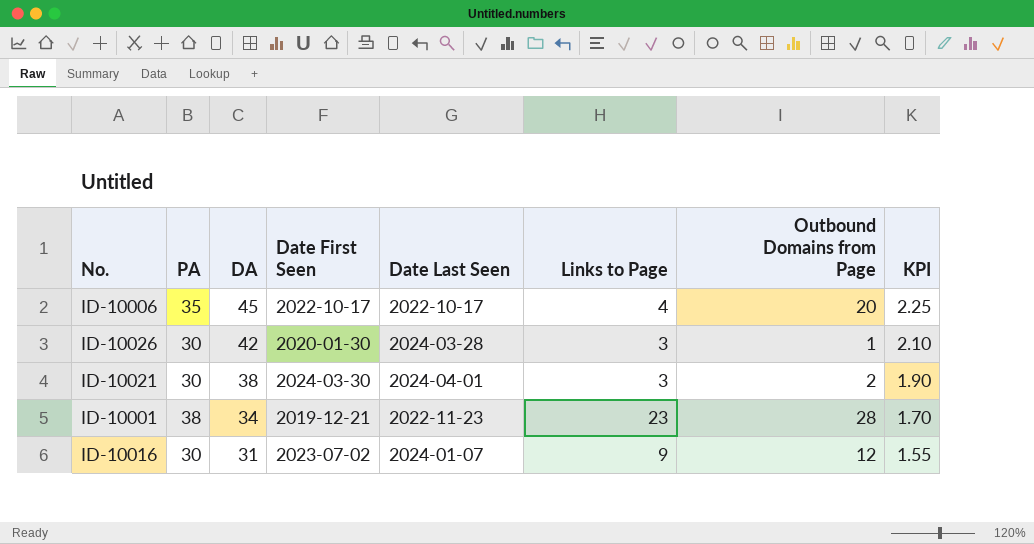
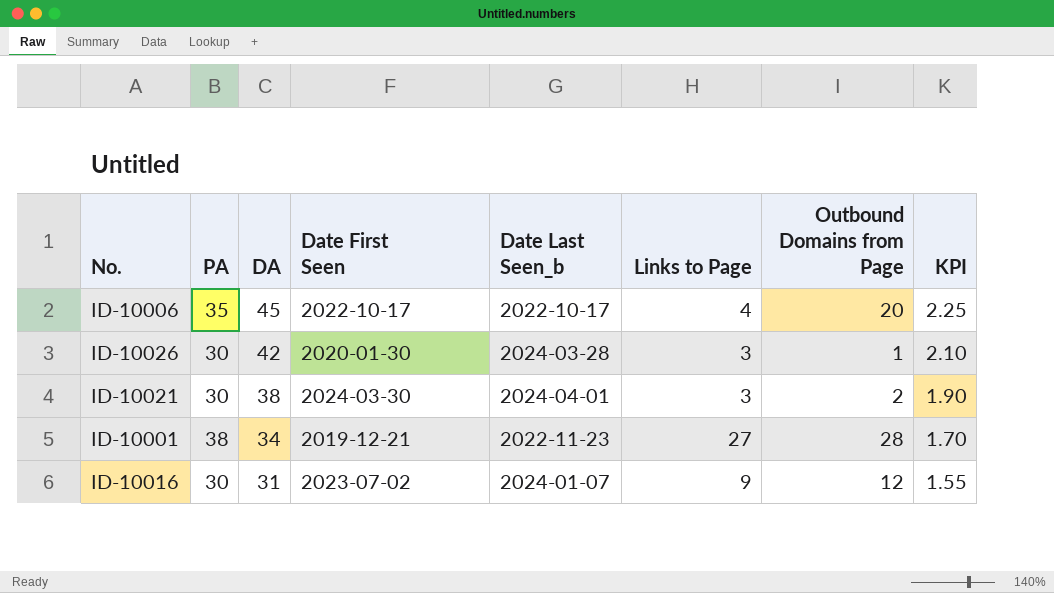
column name: Date Last Seen -> Date Last Seen_b
ID-10001 | Links to Page: 23 -> 27

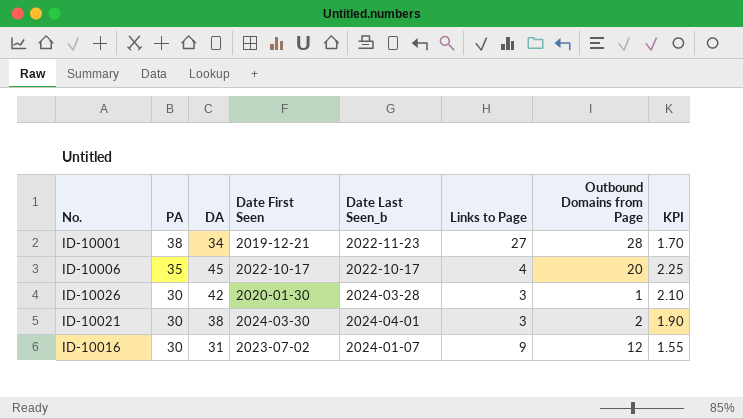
row order: DA descending -> PA descending

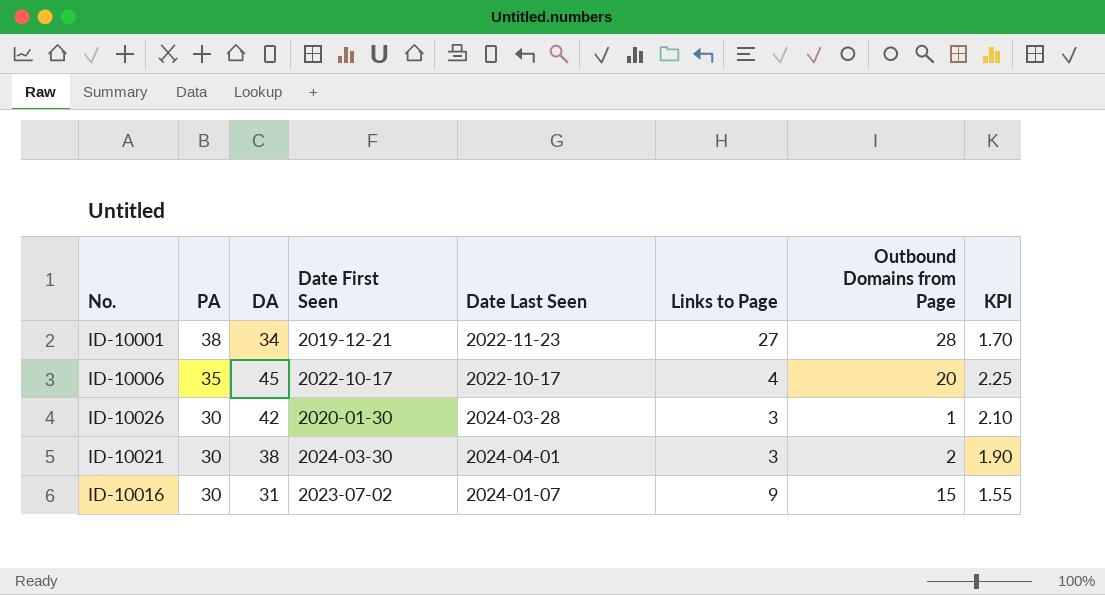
column name: Date Last Seen_b -> Date Last Seen
ID-10016 | Outbound Domains from Page: 12 -> 15

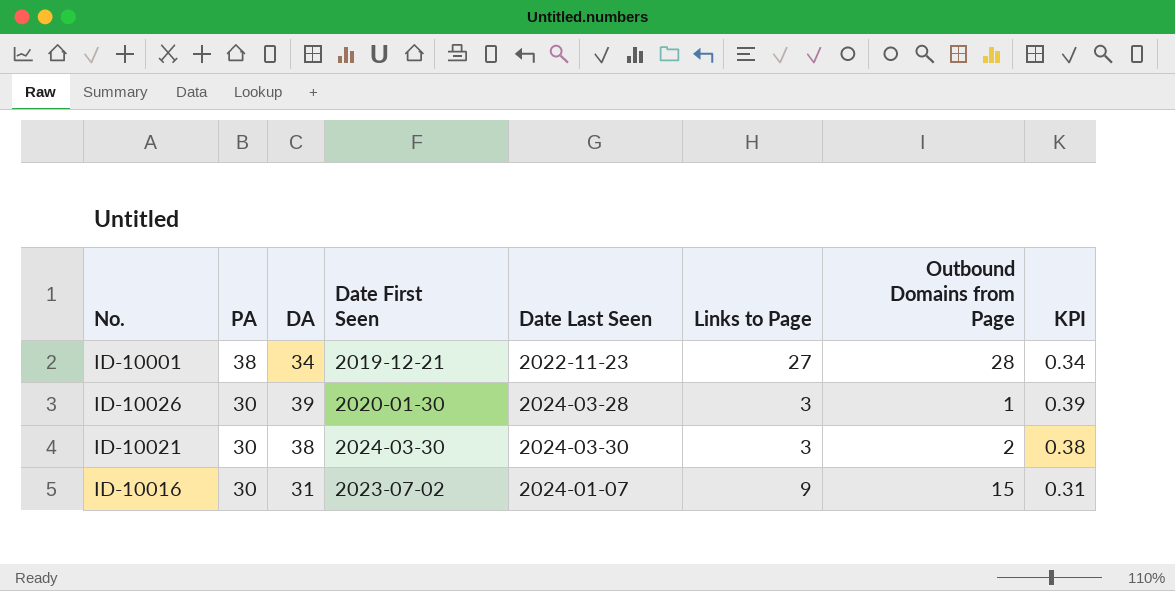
column KPI | formula: [DA] * 0.05 -> [DA] * 0.01
row ID-10006: 35 | 45 | 2022-10-17 | 2022-10-17 | 4 | 20 | 2.25 -> none
ID-10026 | DA: 42 -> 39
ID-10021 | Date Last Seen: 2024-04-01 -> 2024-03-30

